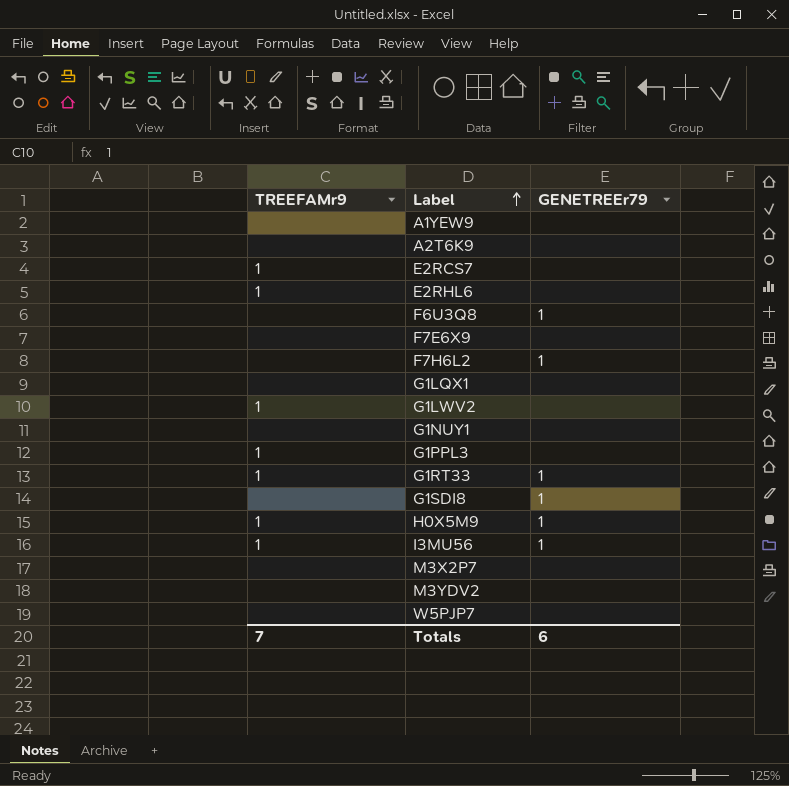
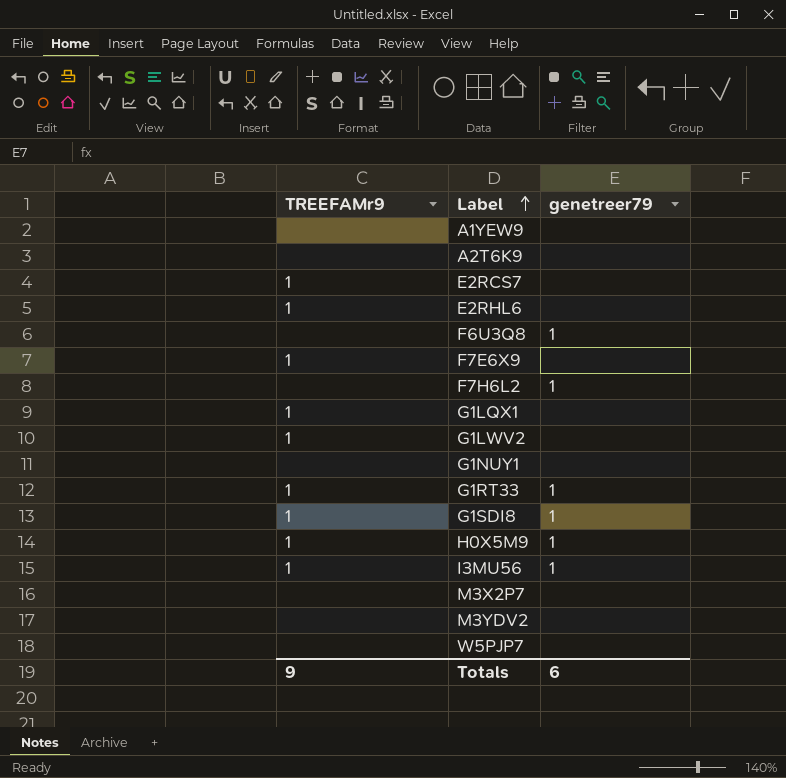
column name: GENETREEr79 -> genetreer79
row G1PPL3: 1 | none -> none
F7E6X9 | TREEFAMr9: none -> 1
G1LQX1 | TREEFAMr9: none -> 1
G1SDI8 | TREEFAMr9: none -> 1
Totals | TREEFAMr9: 7 -> 9

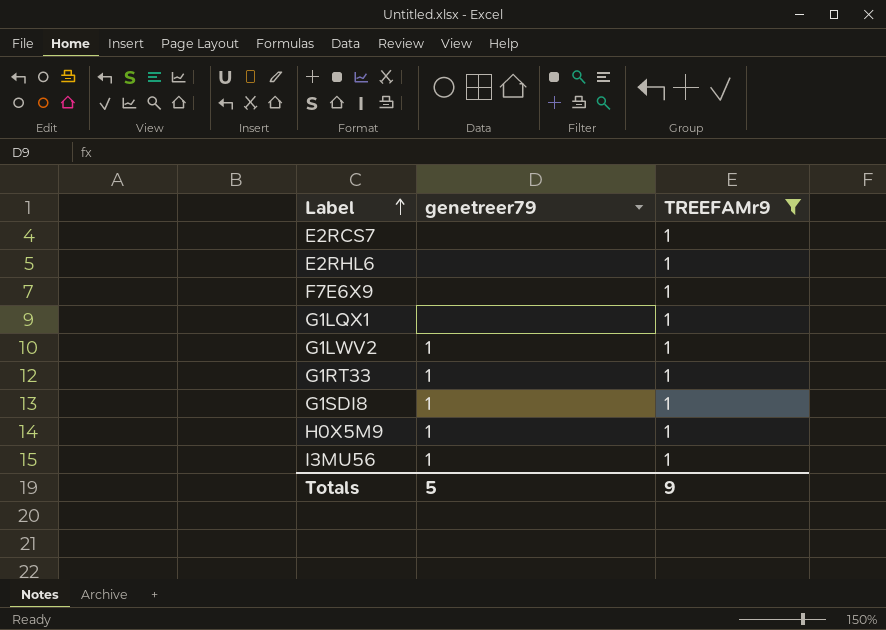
filter: none -> TREEFAMr9 = 1
column TREEFAMr9 | position: 1 -> 3
G1LWV2 | genetreer79: none -> 1
Totals | genetreer79: 6 -> 5

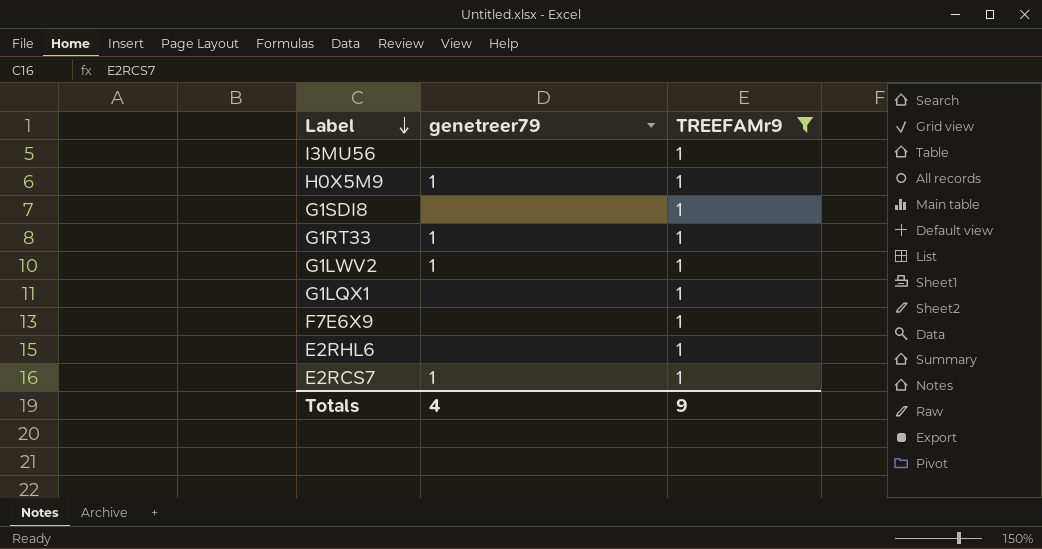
row order: Label ascending -> Label descending
I3MU56 | genetreer79: 1 -> none
G1SDI8 | genetreer79: 1 -> none
E2RCS7 | genetreer79: none -> 1
Totals | genetreer79: 5 -> 4

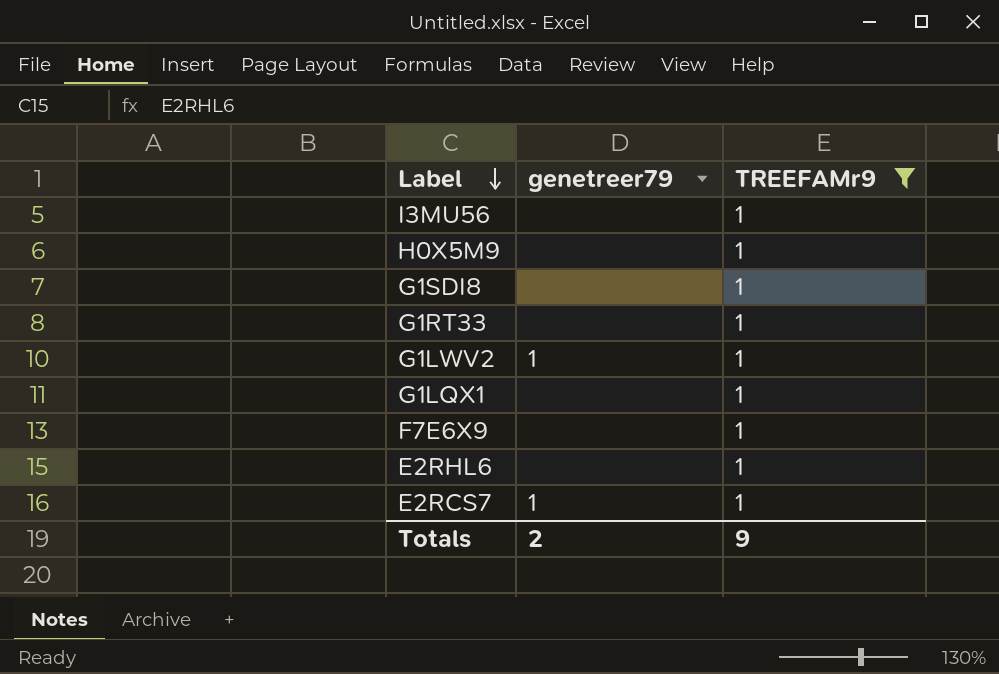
H0X5M9 | genetreer79: 1 -> none
G1RT33 | genetreer79: 1 -> none
Totals | genetreer79: 4 -> 2

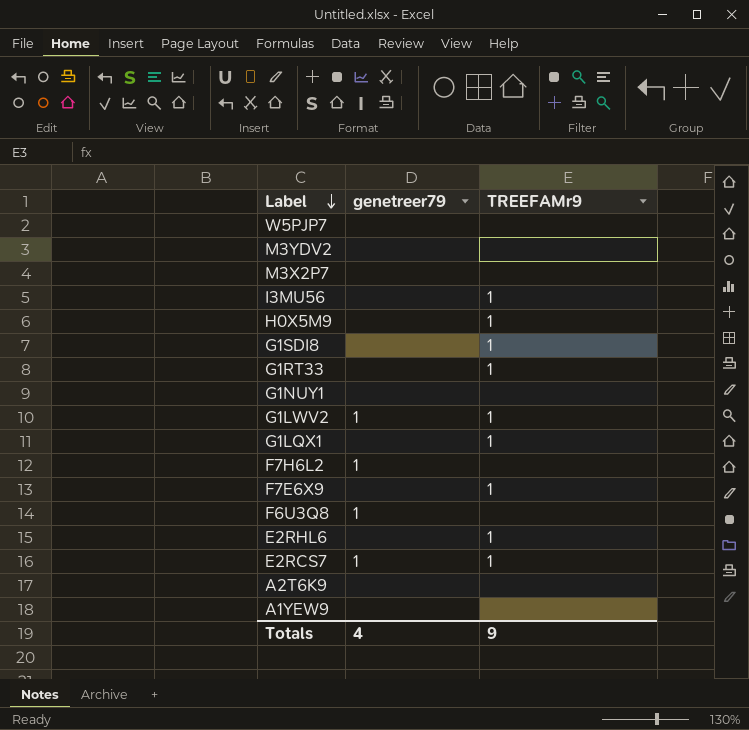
filter: TREEFAMr9 = 1 -> none
Totals | genetreer79: 2 -> 4

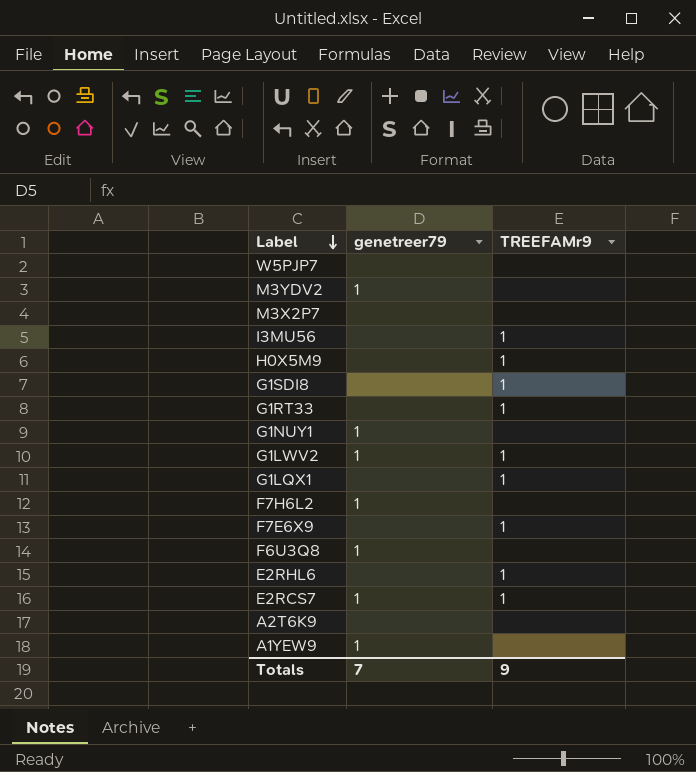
M3YDV2 | genetreer79: none -> 1
G1NUY1 | genetreer79: none -> 1
A1YEW9 | genetreer79: none -> 1
Totals | genetreer79: 4 -> 7

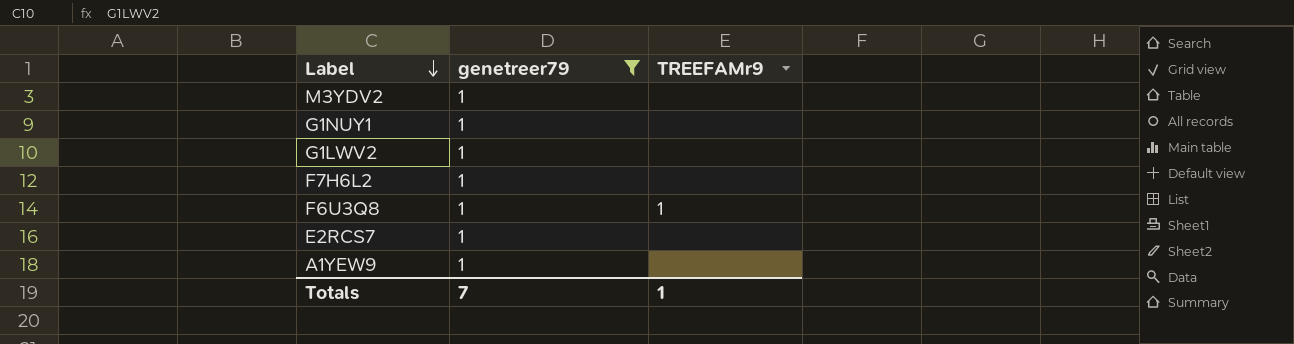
filter: none -> genetreer79 = 1
G1LWV2 | TREEFAMr9: 1 -> none
F6U3Q8 | TREEFAMr9: none -> 1
E2RCS7 | TREEFAMr9: 1 -> none
Totals | TREEFAMr9: 9 -> 1

